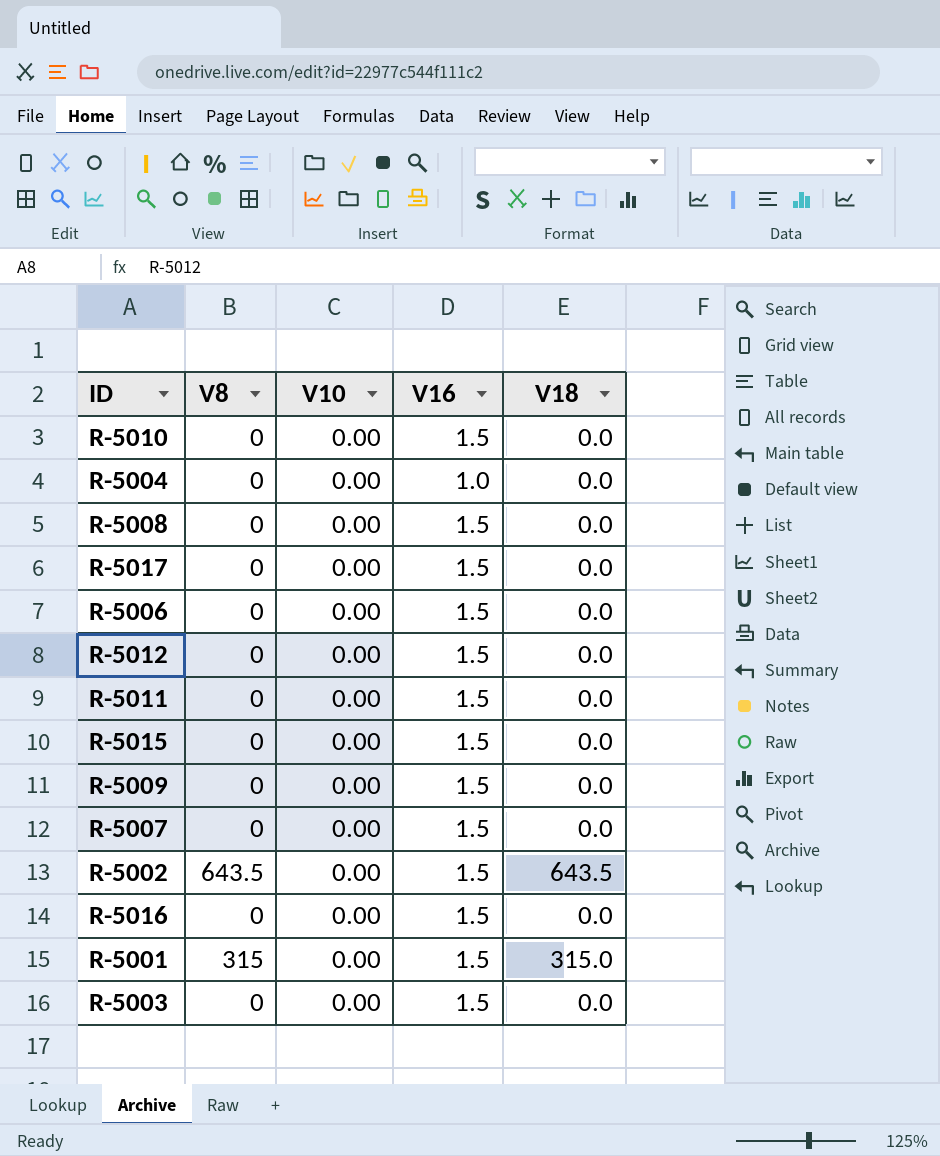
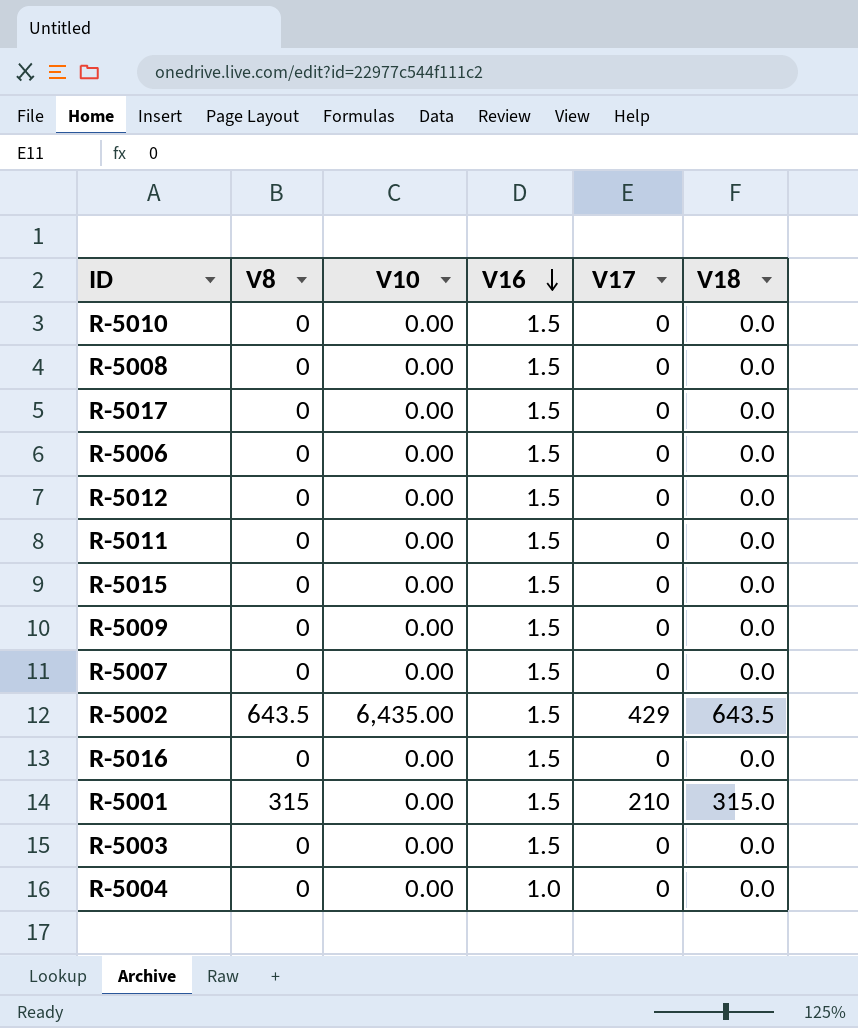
row order: none -> V16 descending
column V17 | position: none -> 5
R-5002 | V10: 0.00 -> 6,435.00

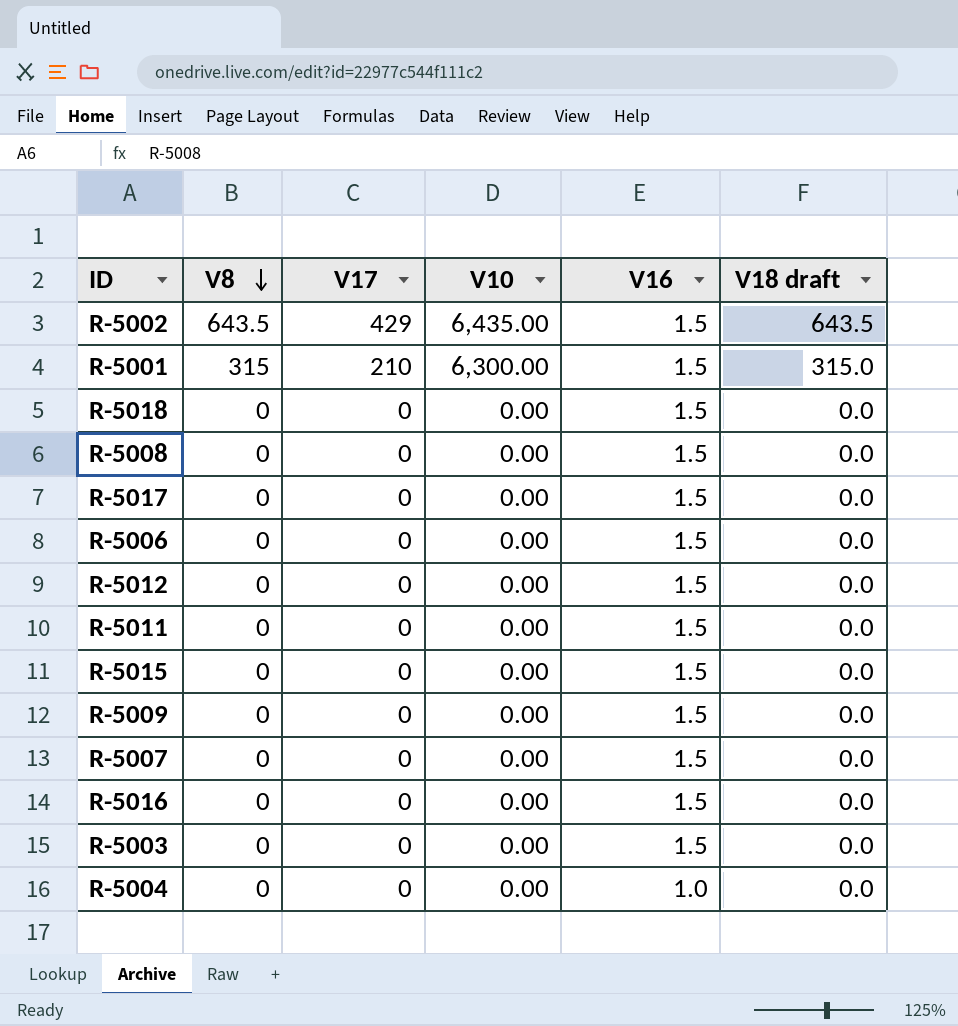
row order: V16 descending -> V8 descending
column V17 | position: 5 -> 3
column name: V18 -> V18 draft
row R-5010: 0 | 0.00 | 1.5 | 0 | 0.0 -> none
R-5001 | V10: 0.00 -> 6,300.00
row R-5018: none -> 0 | 0 | 0.00 | 1.5 | 0.0

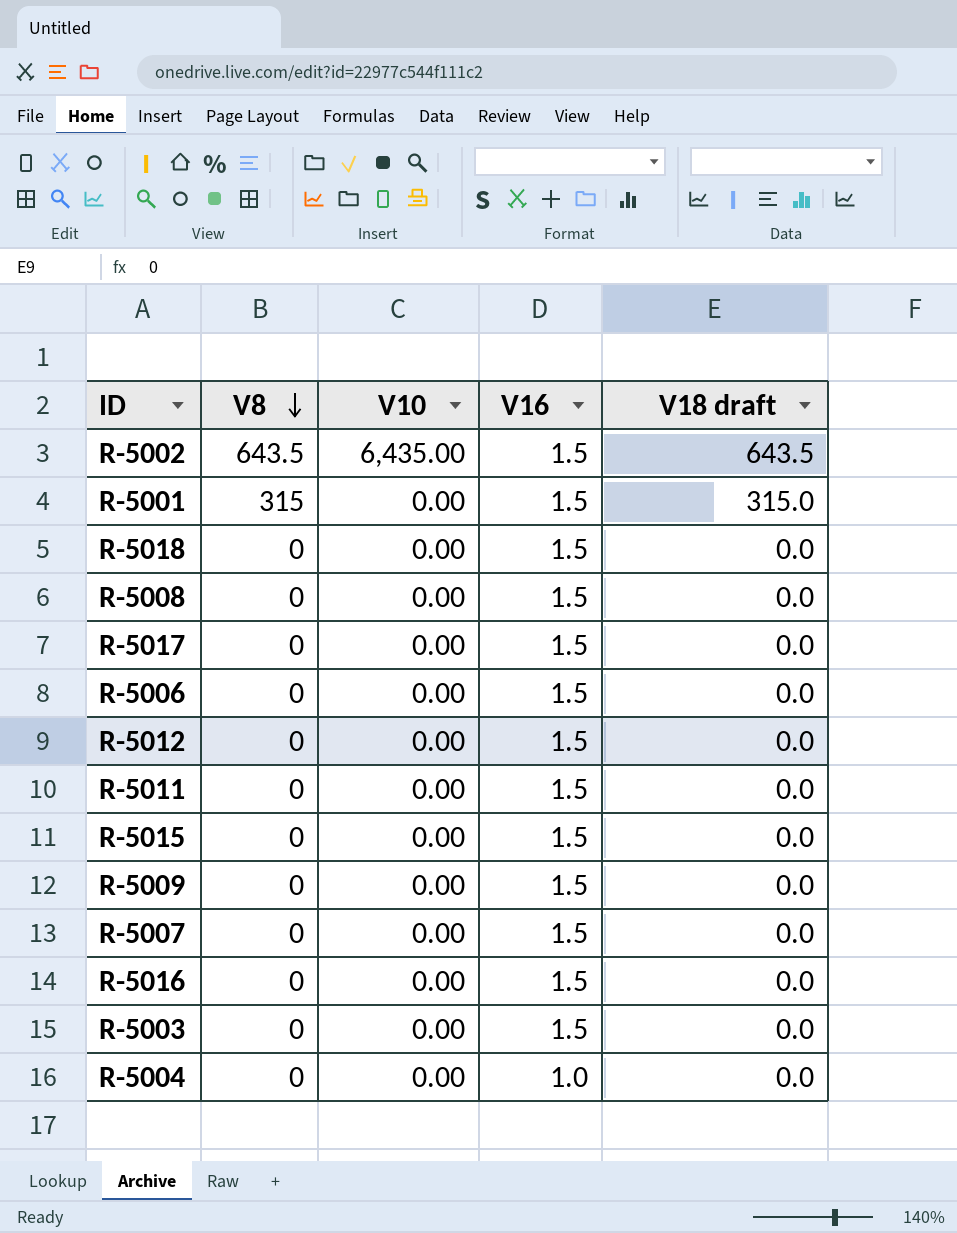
column V17 | position: 3 -> none
R-5001 | V10: 6,300.00 -> 0.00

